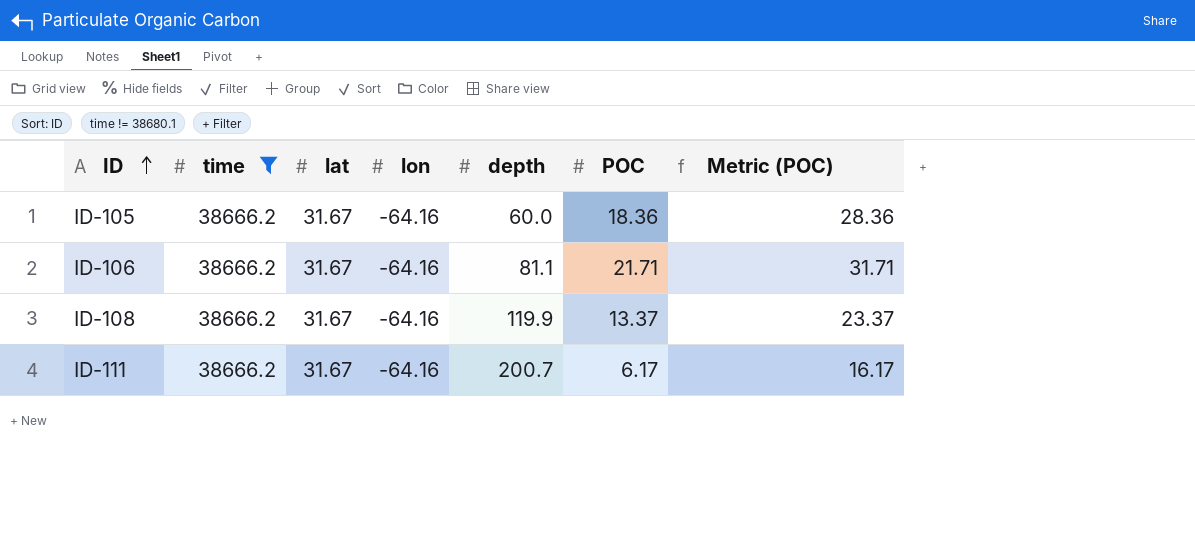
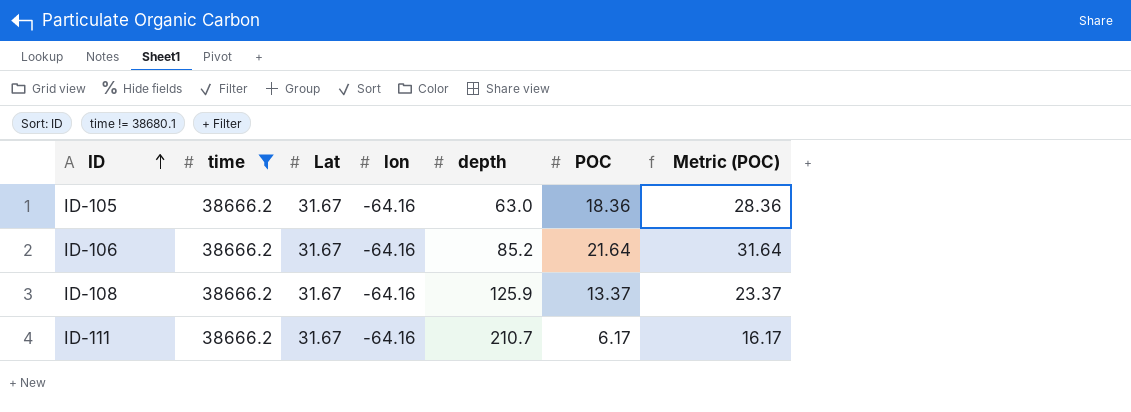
column name: lat -> Lat
ID-105 | depth: 60.0 -> 63.0
ID-106 | depth: 81.1 -> 85.2
ID-106 | POC: 21.71 -> 21.64
ID-106 | Metric (POC): 31.71 -> 31.64
ID-108 | depth: 119.9 -> 125.9
ID-111 | depth: 200.7 -> 210.7

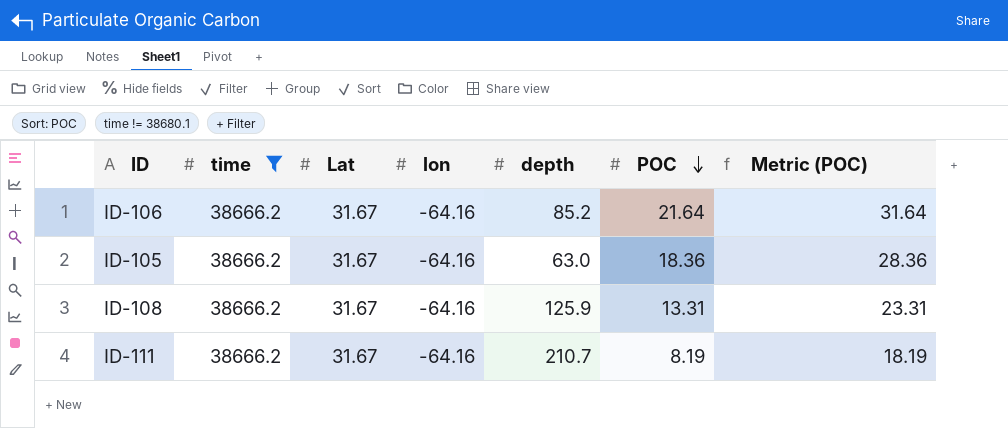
row order: ID ascending -> POC descending
ID-108 | POC: 13.37 -> 13.31
ID-108 | Metric (POC): 23.37 -> 23.31
ID-111 | POC: 6.17 -> 8.19
ID-111 | Metric (POC): 16.17 -> 18.19

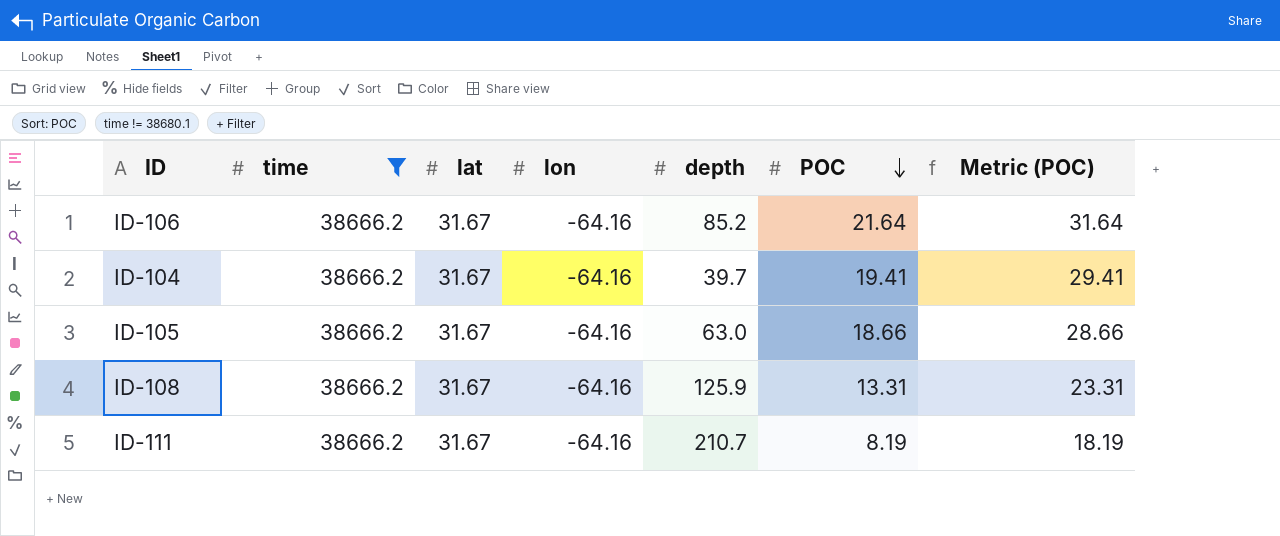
column name: Lat -> lat
row ID-104: none -> 38666.2 | 31.67 | -64.16 | 39.7 | 19.41 | 29.41
ID-105 | POC: 18.36 -> 18.66
ID-105 | Metric (POC): 28.36 -> 28.66

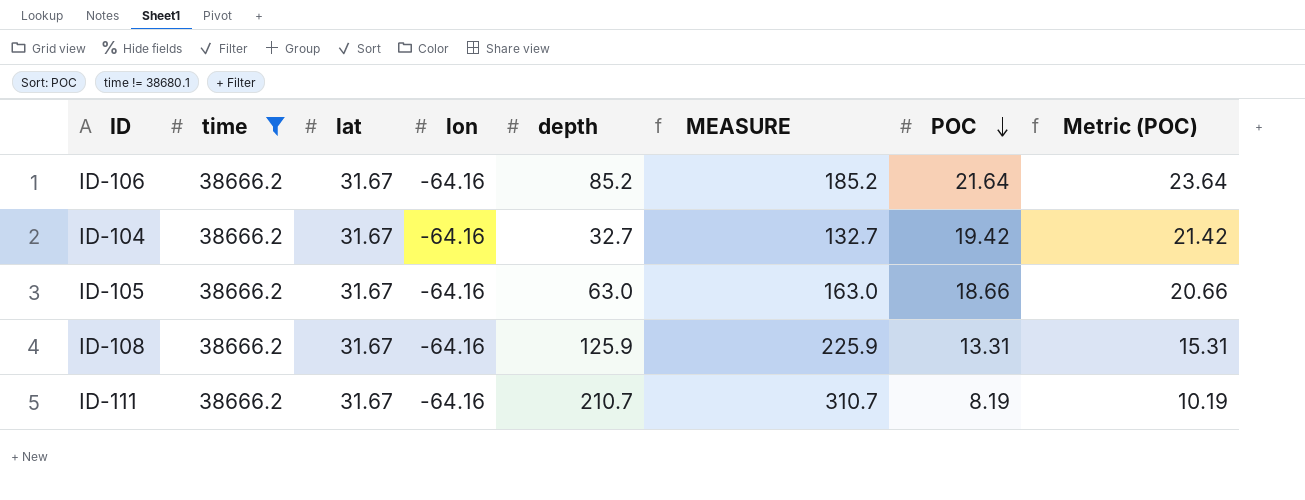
column MEASURE | formula: none -> [depth] + 100
column Metric (POC) | formula: [POC] + 10 -> [POC] + 2
ID-104 | depth: 39.7 -> 32.7
ID-104 | POC: 19.41 -> 19.42

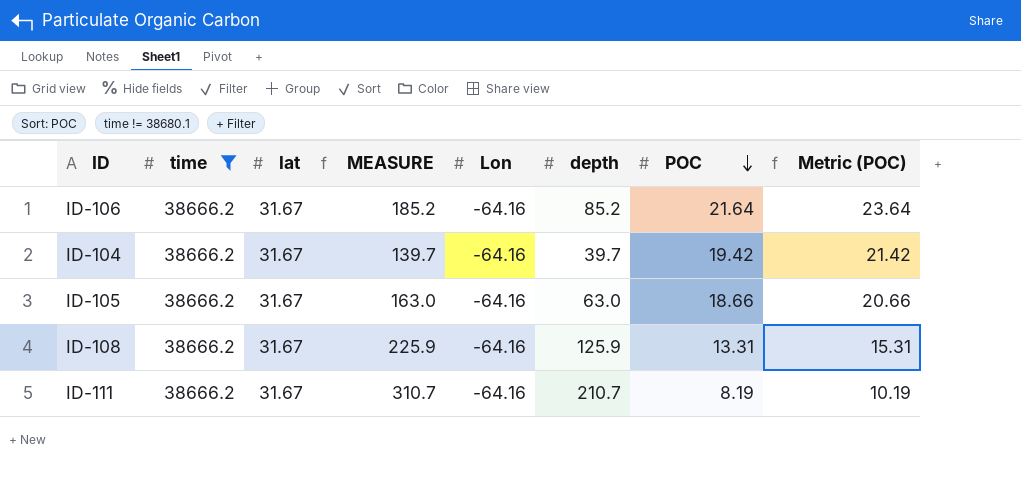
column MEASURE | position: 6 -> 4
column name: lon -> Lon
ID-104 | MEASURE: 132.7 -> 139.7
ID-104 | depth: 32.7 -> 39.7

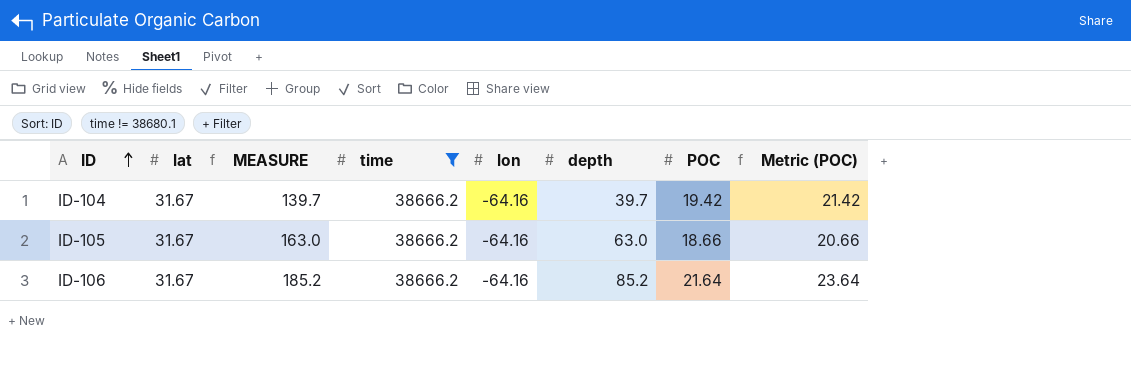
row order: POC descending -> ID ascending
column time | position: 2 -> 4
column name: Lon -> lon
row ID-108: 38666.2 | 31.67 | 225.9 | -64.16 | 125.9 | 13.31 | 15.31 -> none
row ID-111: 38666.2 | 31.67 | 310.7 | -64.16 | 210.7 | 8.19 | 10.19 -> none

